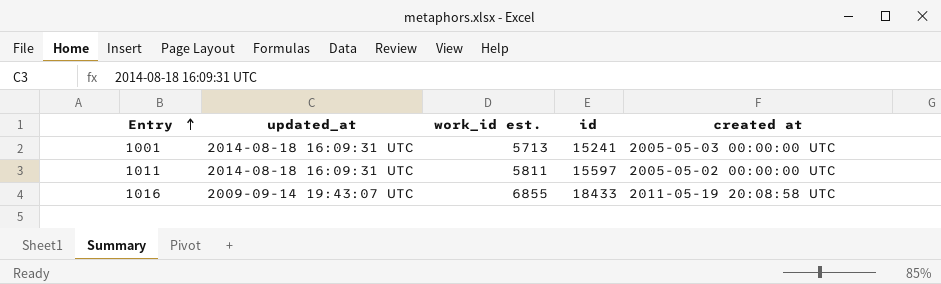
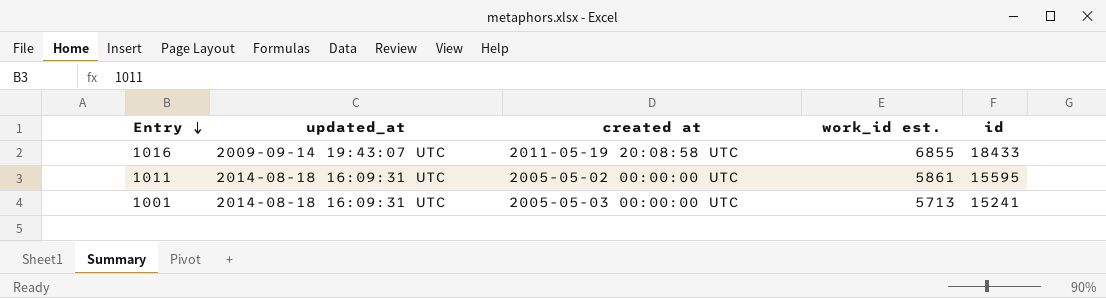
row order: Entry ascending -> Entry descending
column created at | position: 5 -> 3
1011 | work_id est.: 5811 -> 5861
1011 | id: 15597 -> 15595

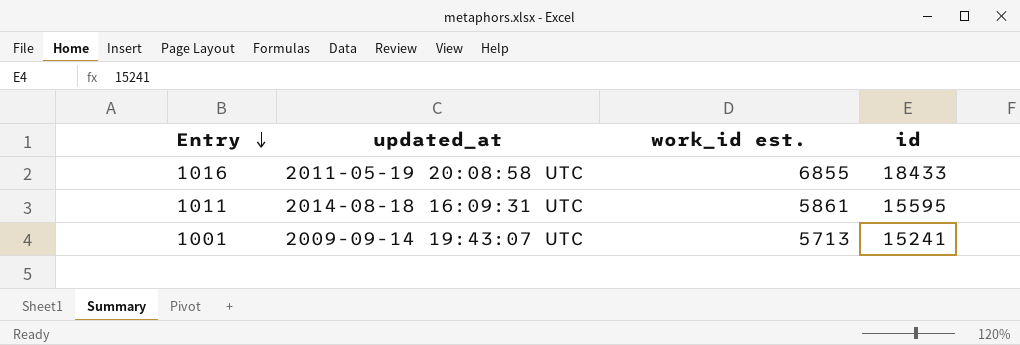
column created at | position: 3 -> none
1016 | updated_at: 2009-09-14 19:43:07 UTC -> 2011-05-19 20:08:58 UTC
1001 | updated_at: 2014-08-18 16:09:31 UTC -> 2009-09-14 19:43:07 UTC

